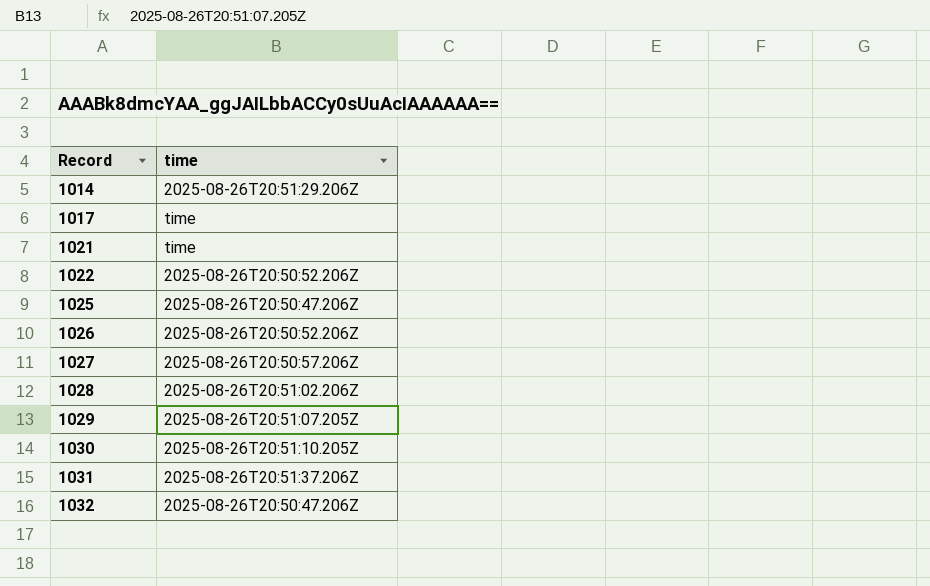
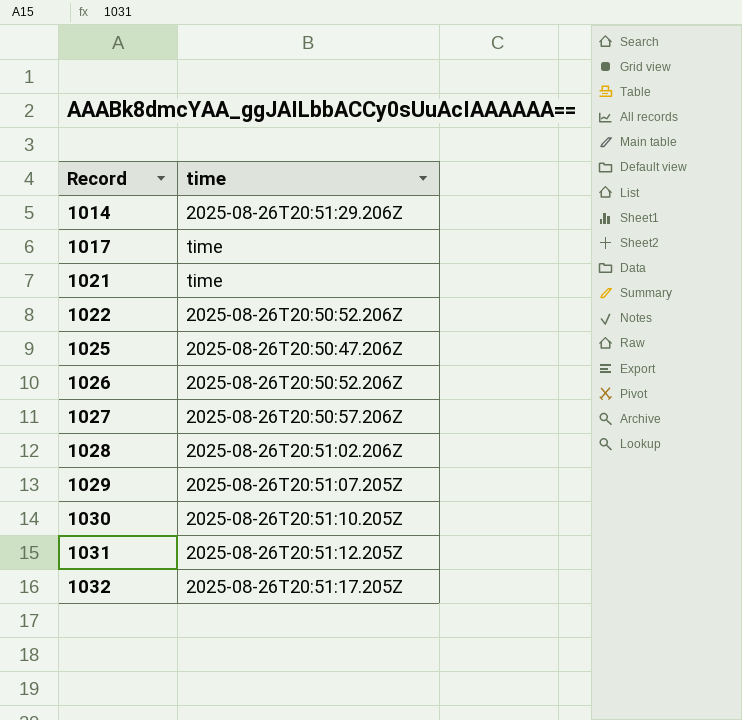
1031 | time: 2025-08-26T20:51:37.206Z -> 2025-08-26T20:51:12.205Z
1032 | time: 2025-08-26T20:50:47.206Z -> 2025-08-26T20:51:17.205Z

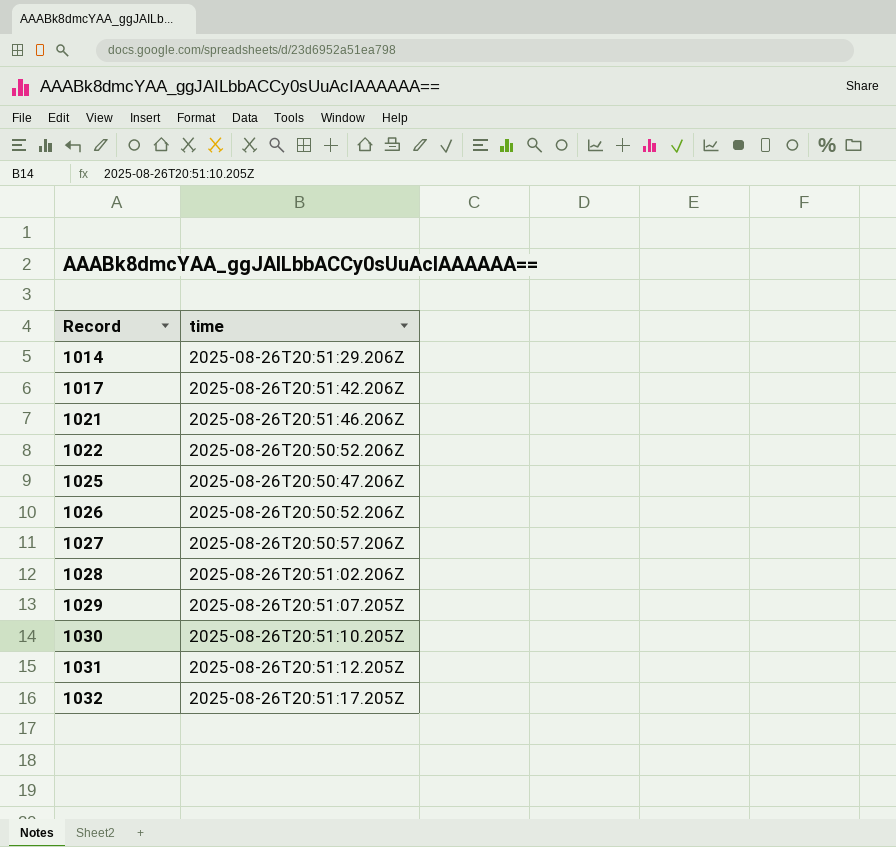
1017 | time: time -> 2025-08-26T20:51:42.206Z
1021 | time: time -> 2025-08-26T20:51:46.206Z

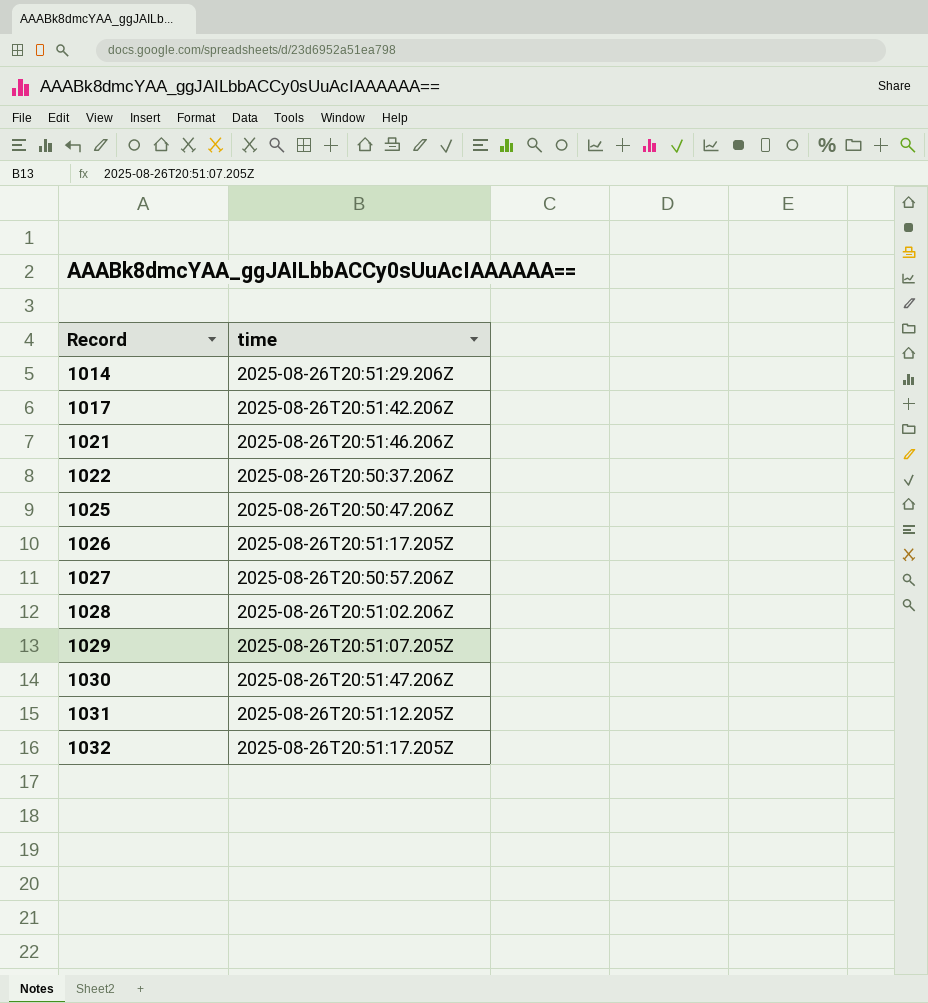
1022 | time: 2025-08-26T20:50:52.206Z -> 2025-08-26T20:50:37.206Z
1026 | time: 2025-08-26T20:50:52.206Z -> 2025-08-26T20:51:17.205Z
1030 | time: 2025-08-26T20:51:10.205Z -> 2025-08-26T20:51:47.206Z

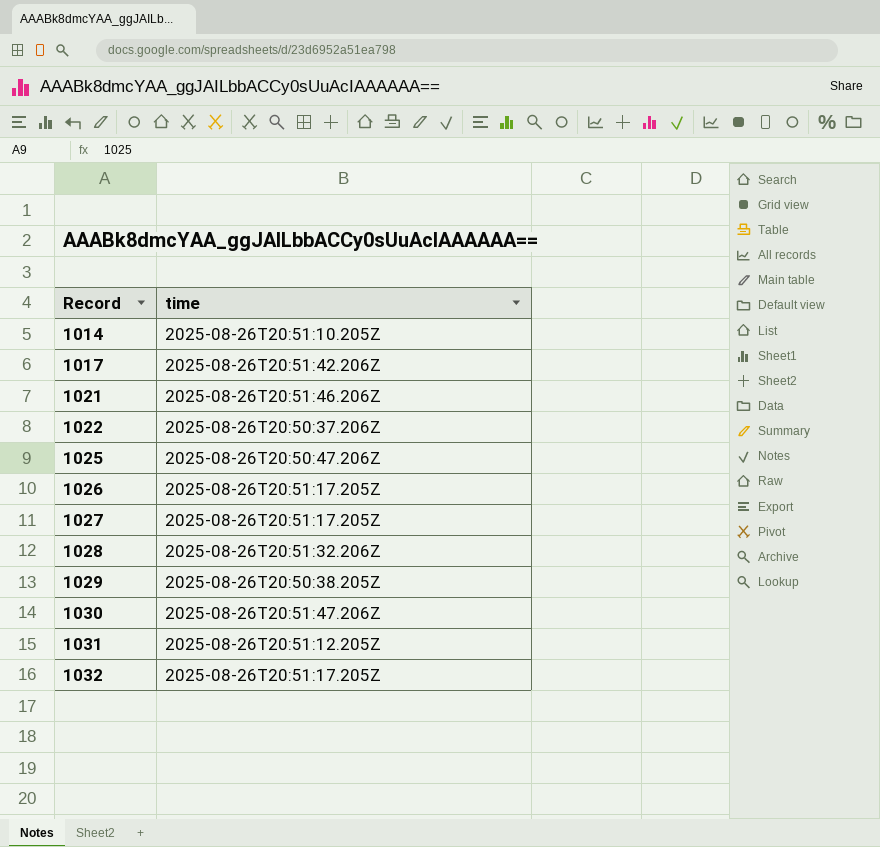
1014 | time: 2025-08-26T20:51:29.206Z -> 2025-08-26T20:51:10.205Z
1027 | time: 2025-08-26T20:50:57.206Z -> 2025-08-26T20:51:17.205Z
1028 | time: 2025-08-26T20:51:02.206Z -> 2025-08-26T20:51:32.206Z
1029 | time: 2025-08-26T20:51:07.205Z -> 2025-08-26T20:50:38.205Z

